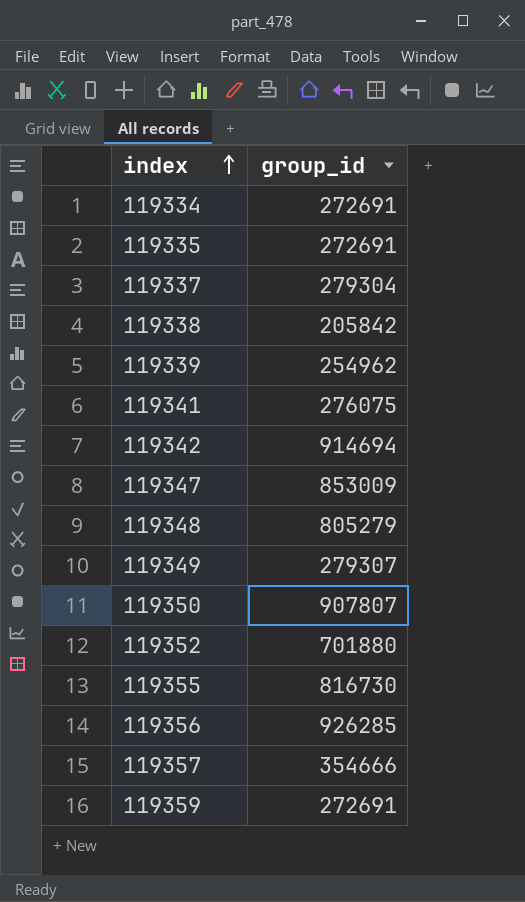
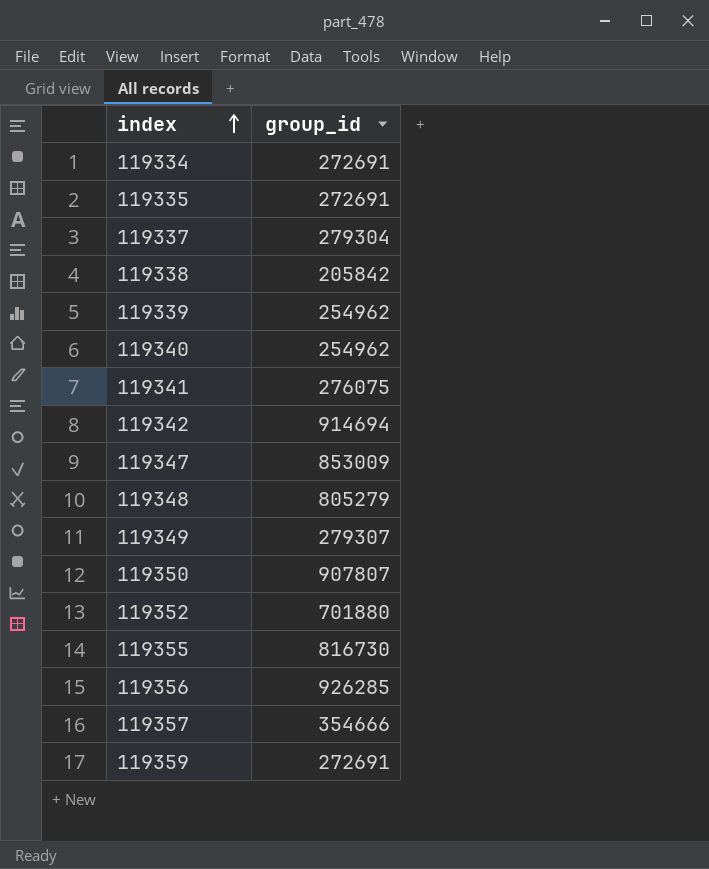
row 119340: none -> 254962

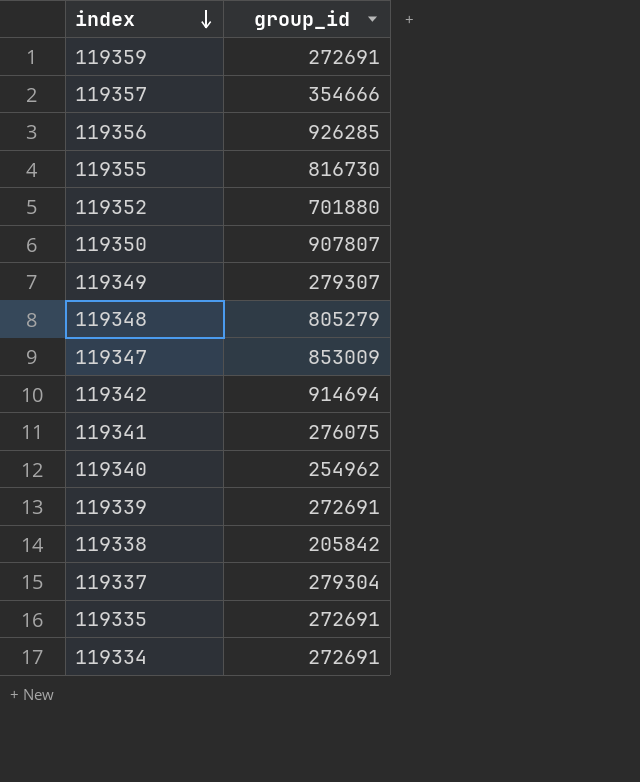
row order: index ascending -> index descending
119339 | group_id: 254962 -> 272691

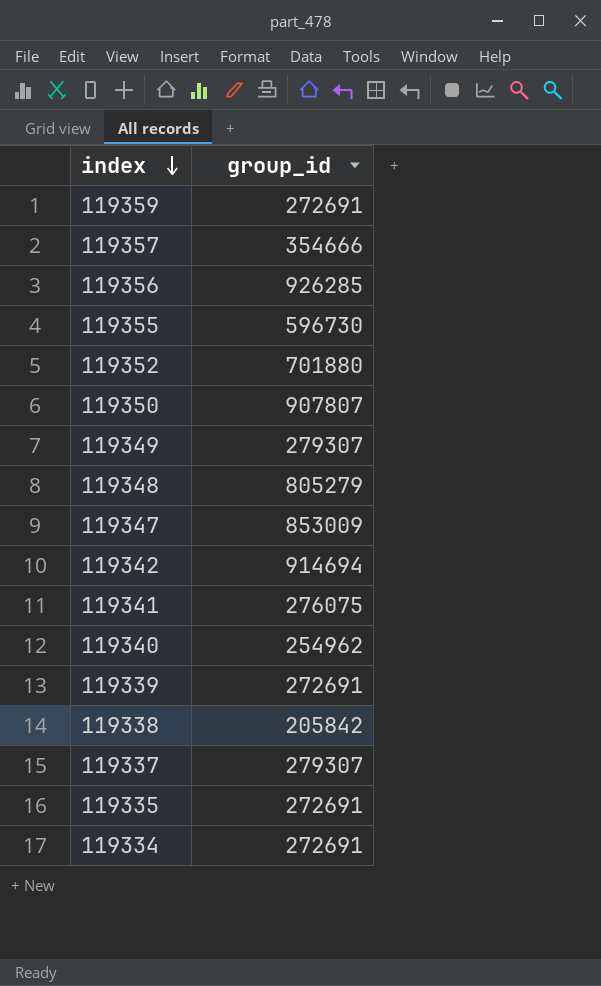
119355 | group_id: 816730 -> 596730
119337 | group_id: 279304 -> 279307

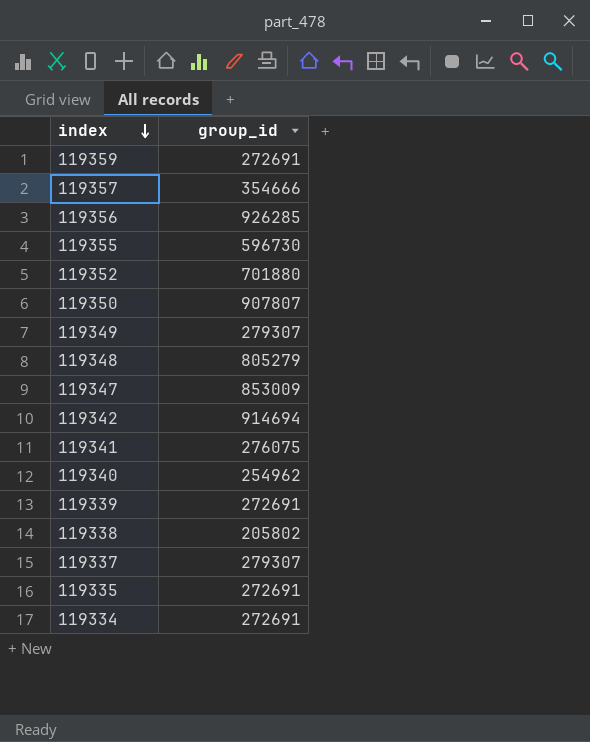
119338 | group_id: 205842 -> 205802

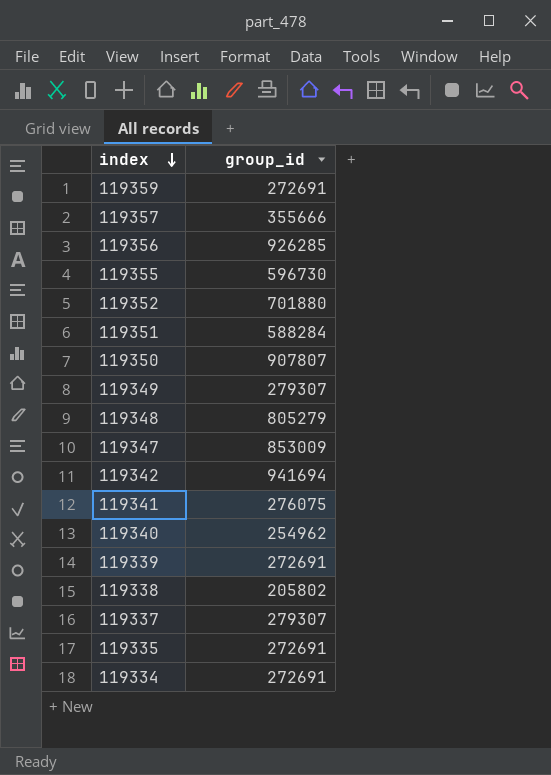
119357 | group_id: 354666 -> 355666
row 119351: none -> 588284
119342 | group_id: 914694 -> 941694

